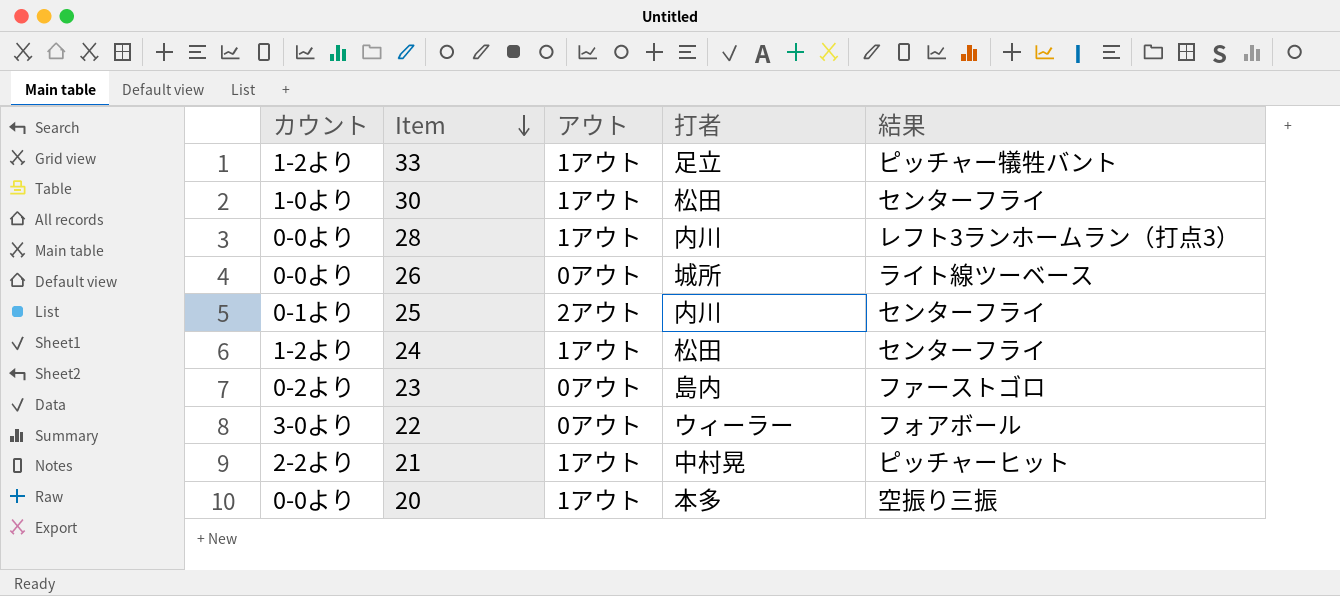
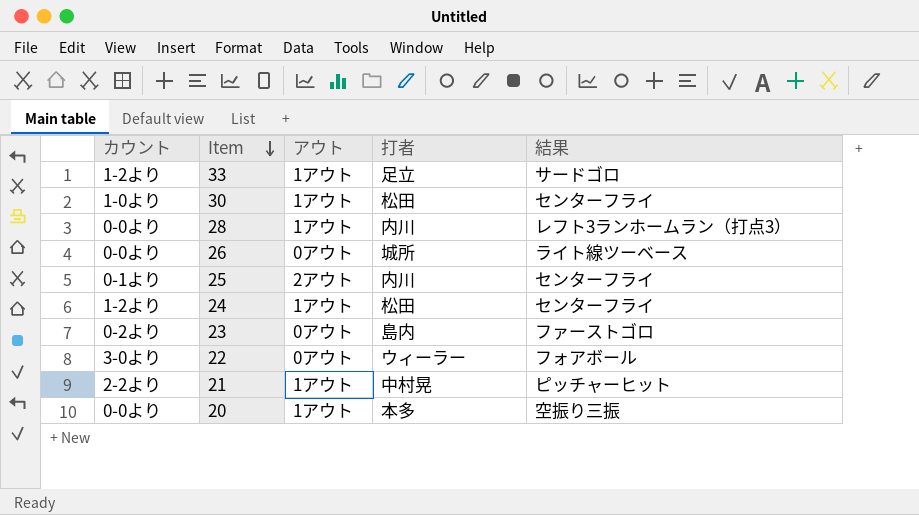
33 | 結果: ピッチャー犠牲バント -> サードゴロ

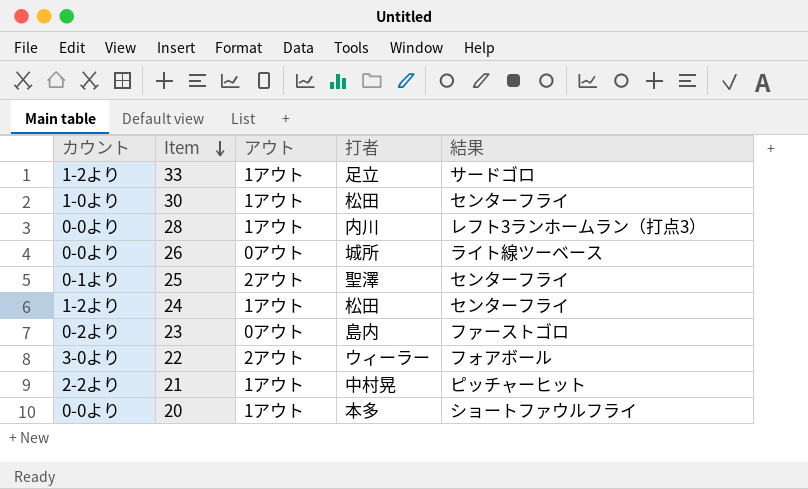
25 | 打者: 内川 -> 聖澤
22 | アウト: 0アウト -> 2アウト
20 | 結果: 空振り三振 -> ショートファウルフライ

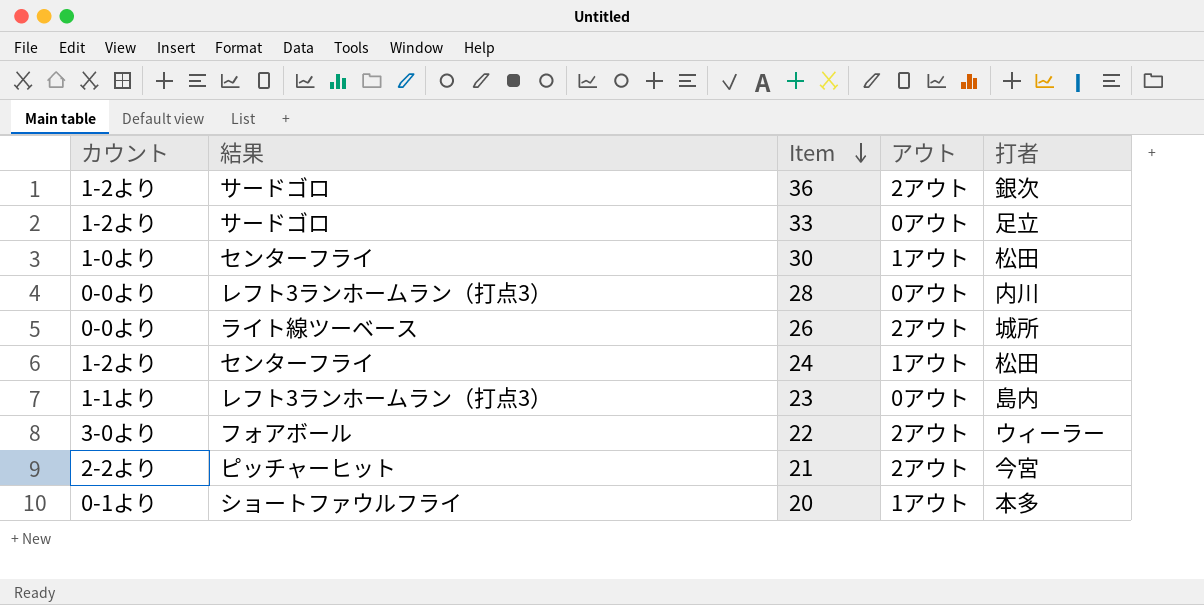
column 結果 | position: 5 -> 2
row 25: 0-1より | 2アウト | 聖澤 | センターフライ -> none
row 36: none -> 1-2より | サードゴロ | 2アウト | 銀次
33 | アウト: 1アウト -> 0アウト
28 | アウト: 1アウト -> 0アウト
26 | アウト: 0アウト -> 2アウト
23 | カウント: 0-2より -> 1-1より
23 | 結果: ファーストゴロ -> レフト3ランホームラン（打点3）
21 | アウト: 1アウト -> 2アウト
21 | 打者: 中村晃 -> 今宮
20 | カウント: 0-0より -> 0-1より

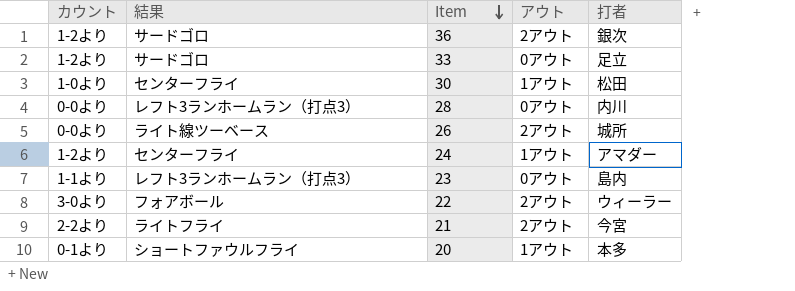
24 | 打者: 松田 -> アマダー
21 | 結果: ピッチャーヒット -> ライトフライ

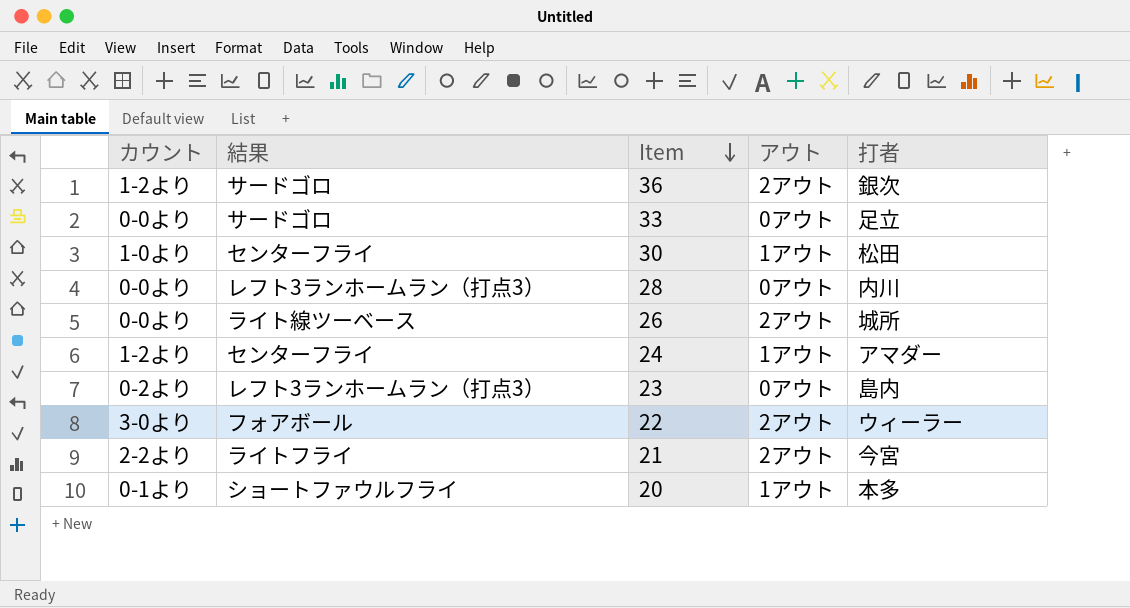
33 | カウント: 1-2より -> 0-0より
23 | カウント: 1-1より -> 0-2より

